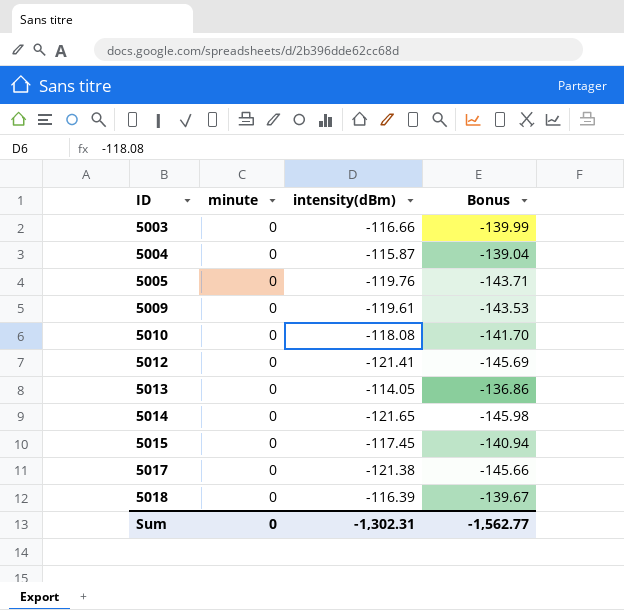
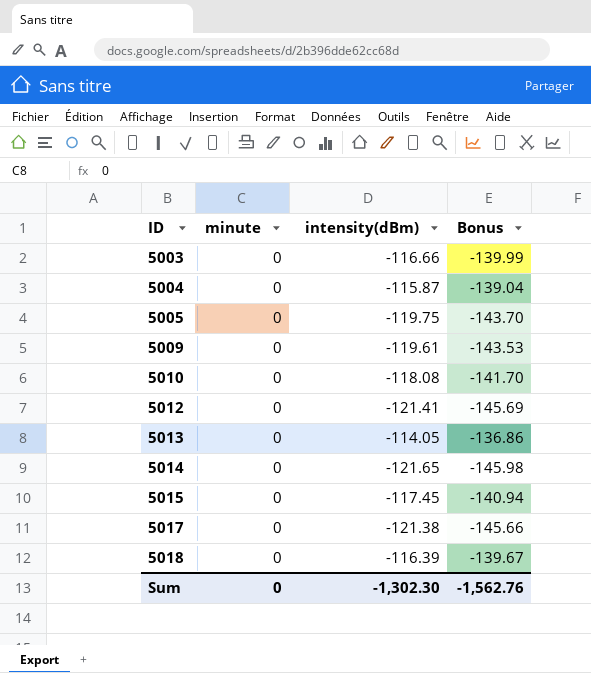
5005 | intensity(dBm): -119.76 -> -119.75
5005 | Bonus: -143.71 -> -143.70
Sum | intensity(dBm): -1,302.31 -> -1,302.30
Sum | Bonus: -1,562.77 -> -1,562.76

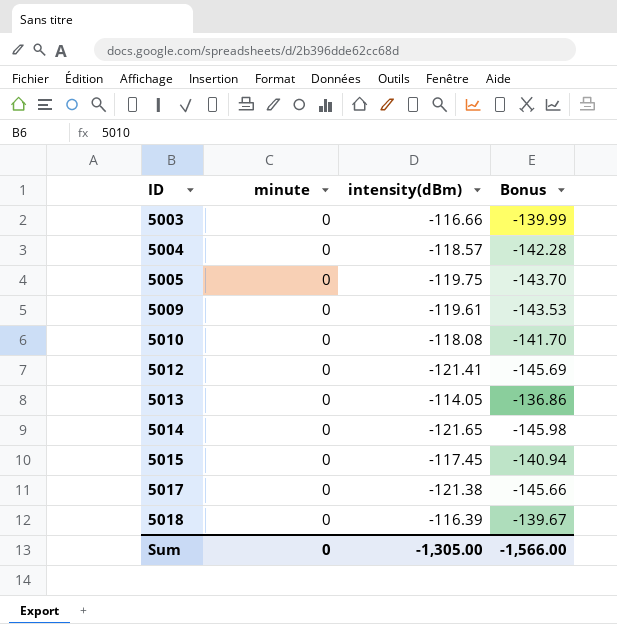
5004 | intensity(dBm): -115.87 -> -118.57
5004 | Bonus: -139.04 -> -142.28
Sum | intensity(dBm): -1,302.30 -> -1,305.00
Sum | Bonus: -1,562.76 -> -1,566.00

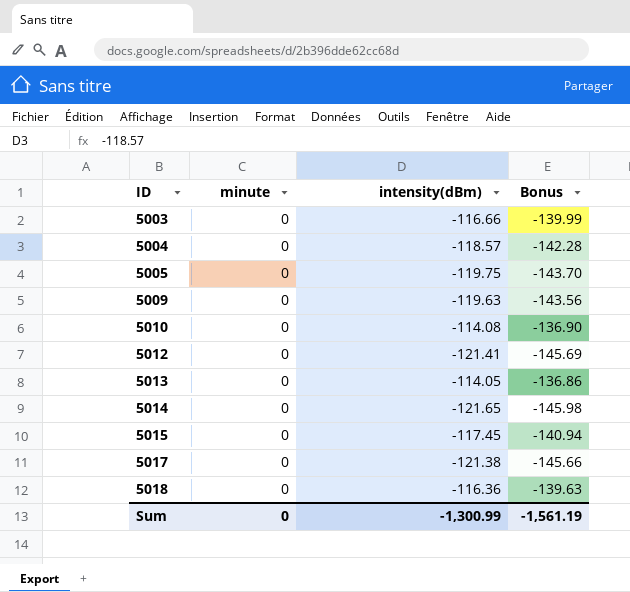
5009 | intensity(dBm): -119.61 -> -119.63
5009 | Bonus: -143.53 -> -143.56
5010 | intensity(dBm): -118.08 -> -114.08
5010 | Bonus: -141.70 -> -136.90
5018 | intensity(dBm): -116.39 -> -116.36
5018 | Bonus: -139.67 -> -139.63
Sum | intensity(dBm): -1,305.00 -> -1,300.99
Sum | Bonus: -1,566.00 -> -1,561.19

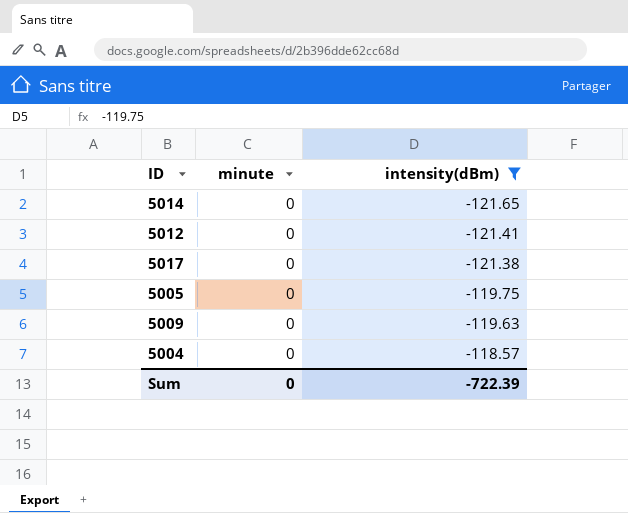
filter: none -> intensity(dBm) <= -118.57
row order: ID ascending -> intensity(dBm) ascending
column Bonus | formula: [intensity(dBm)] * 1.2 -> none
Sum | intensity(dBm): -1,300.99 -> -722.39

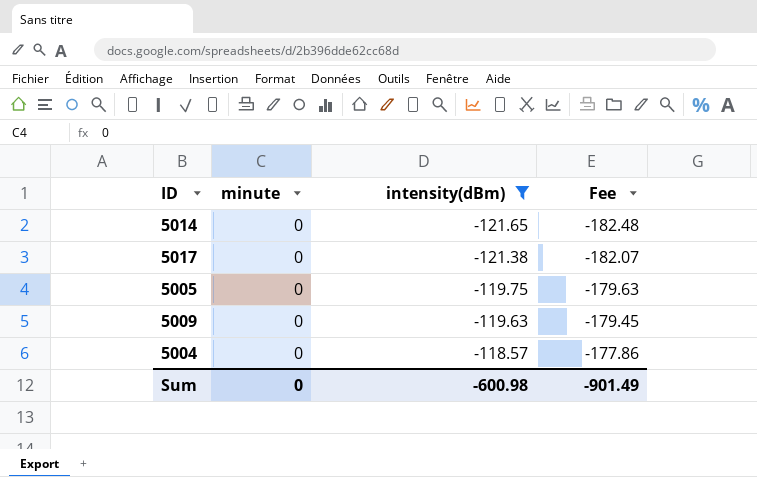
column Fee | formula: none -> [intensity(dBm)] * 1.5
row 5012: 0 | -121.41 -> none
Sum | intensity(dBm): -722.39 -> -600.98

